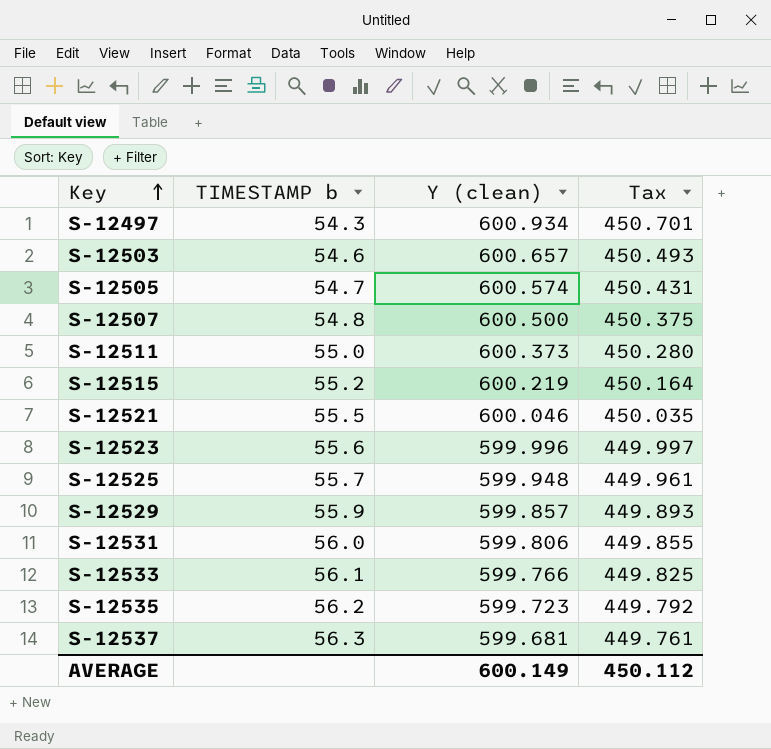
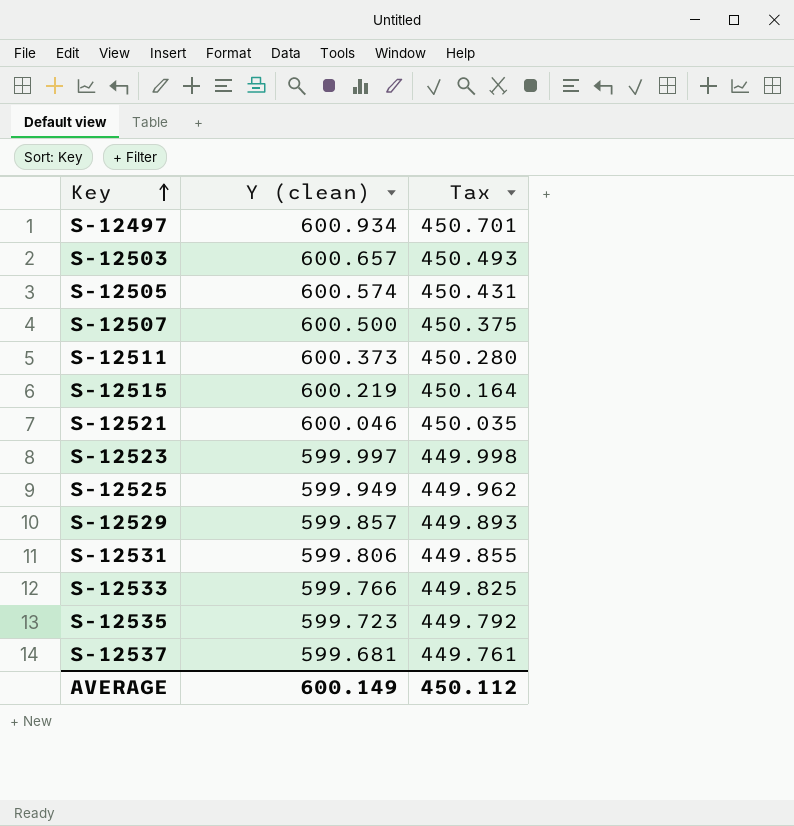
column TIMESTAMP b | position: 2 -> none
S-12523 | Y (clean): 599.996 -> 599.997
S-12523 | Tax: 449.997 -> 449.998
S-12525 | Y (clean): 599.948 -> 599.949
S-12525 | Tax: 449.961 -> 449.962

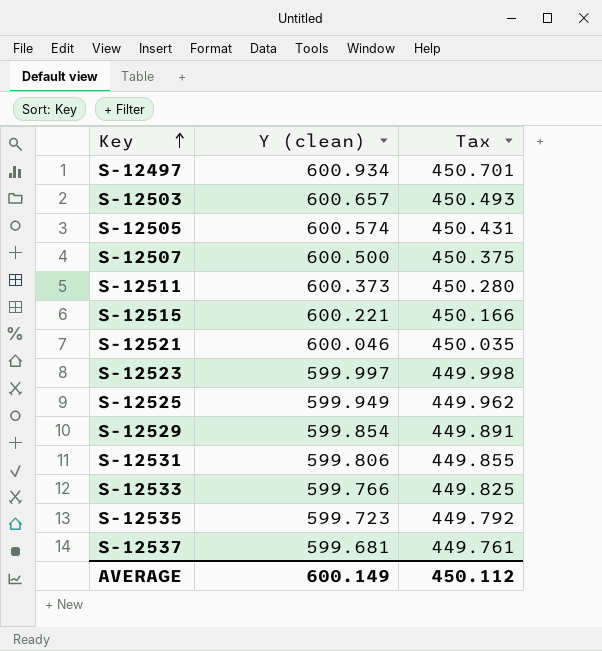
S-12515 | Y (clean): 600.219 -> 600.221
S-12515 | Tax: 450.164 -> 450.166
S-12529 | Y (clean): 599.857 -> 599.854
S-12529 | Tax: 449.893 -> 449.891

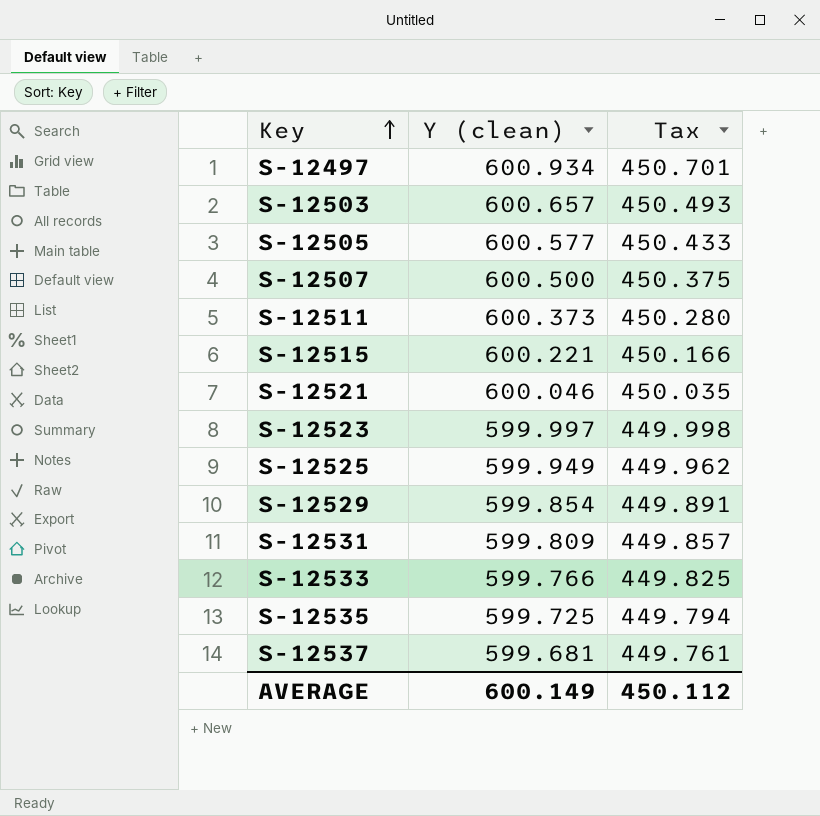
S-12505 | Y (clean): 600.574 -> 600.577
S-12505 | Tax: 450.431 -> 450.433
S-12531 | Y (clean): 599.806 -> 599.809
S-12531 | Tax: 449.855 -> 449.857
S-12535 | Y (clean): 599.723 -> 599.725
S-12535 | Tax: 449.792 -> 449.794

